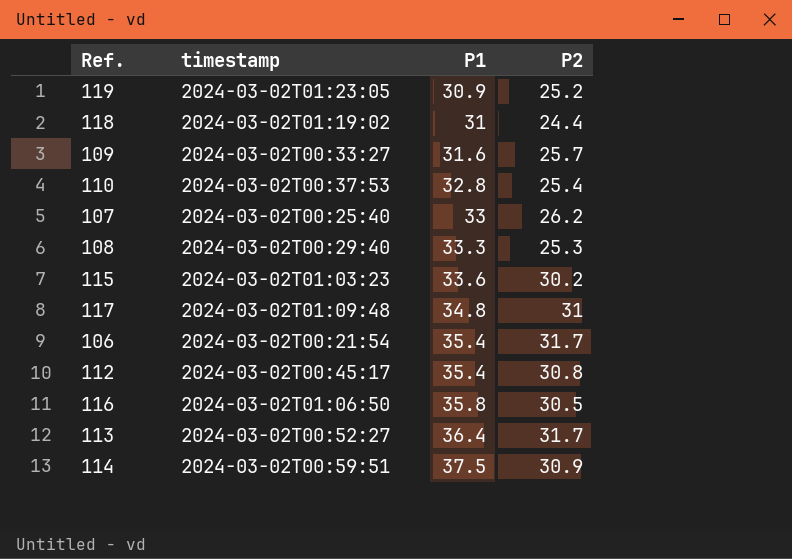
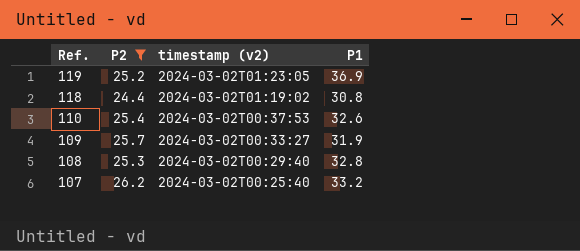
filter: none -> P2 <= 26.2
row order: P1 ascending -> Ref. descending
column P2 | position: 4 -> 2
column name: timestamp -> timestamp (v2)
119 | P1: 30.9 -> 36.9
118 | P1: 31 -> 30.8
110 | P1: 32.8 -> 32.6
109 | P1: 31.6 -> 31.9
108 | P1: 33.3 -> 32.8
107 | P1: 33 -> 33.2

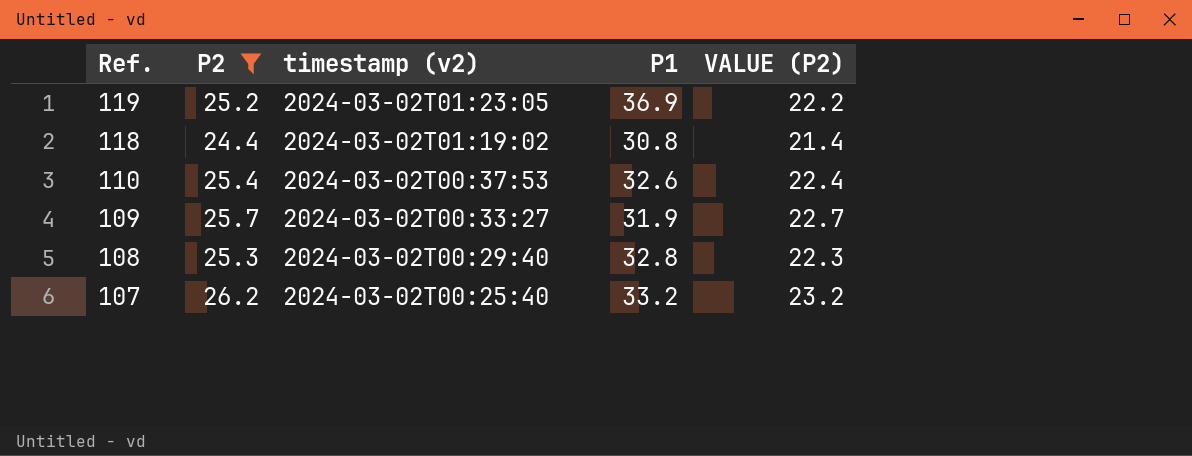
column VALUE (P2) | formula: none -> [P2] - 3

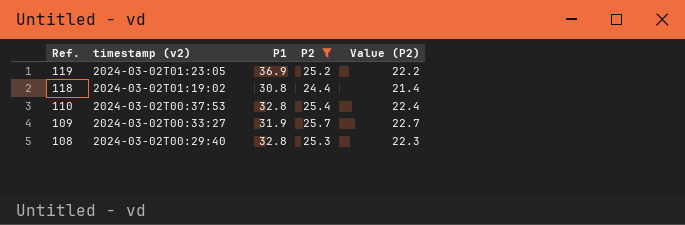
column P2 | position: 2 -> 4
column name: VALUE (P2) -> Value (P2)
row 107: 26.2 | 2024-03-02T00:25:40 | 33.2 | 23.2 -> none
110 | P1: 32.6 -> 32.8

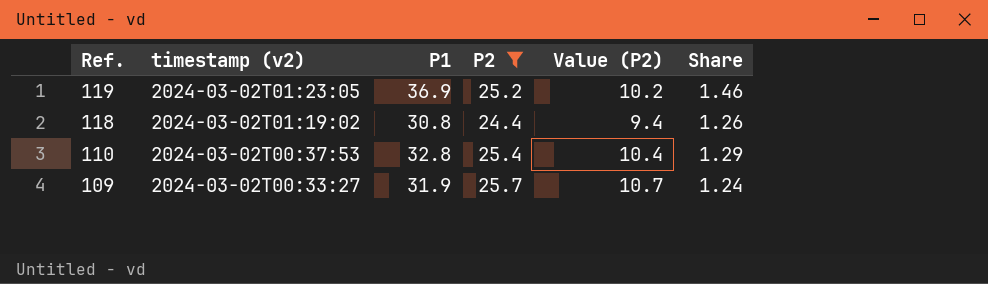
column Value (P2) | formula: [P2] - 3 -> [P2] - 15
column Share | formula: none -> [P1] / [P2]
row 108: 2024-03-02T00:29:40 | 32.8 | 25.3 | 22.3 -> none

